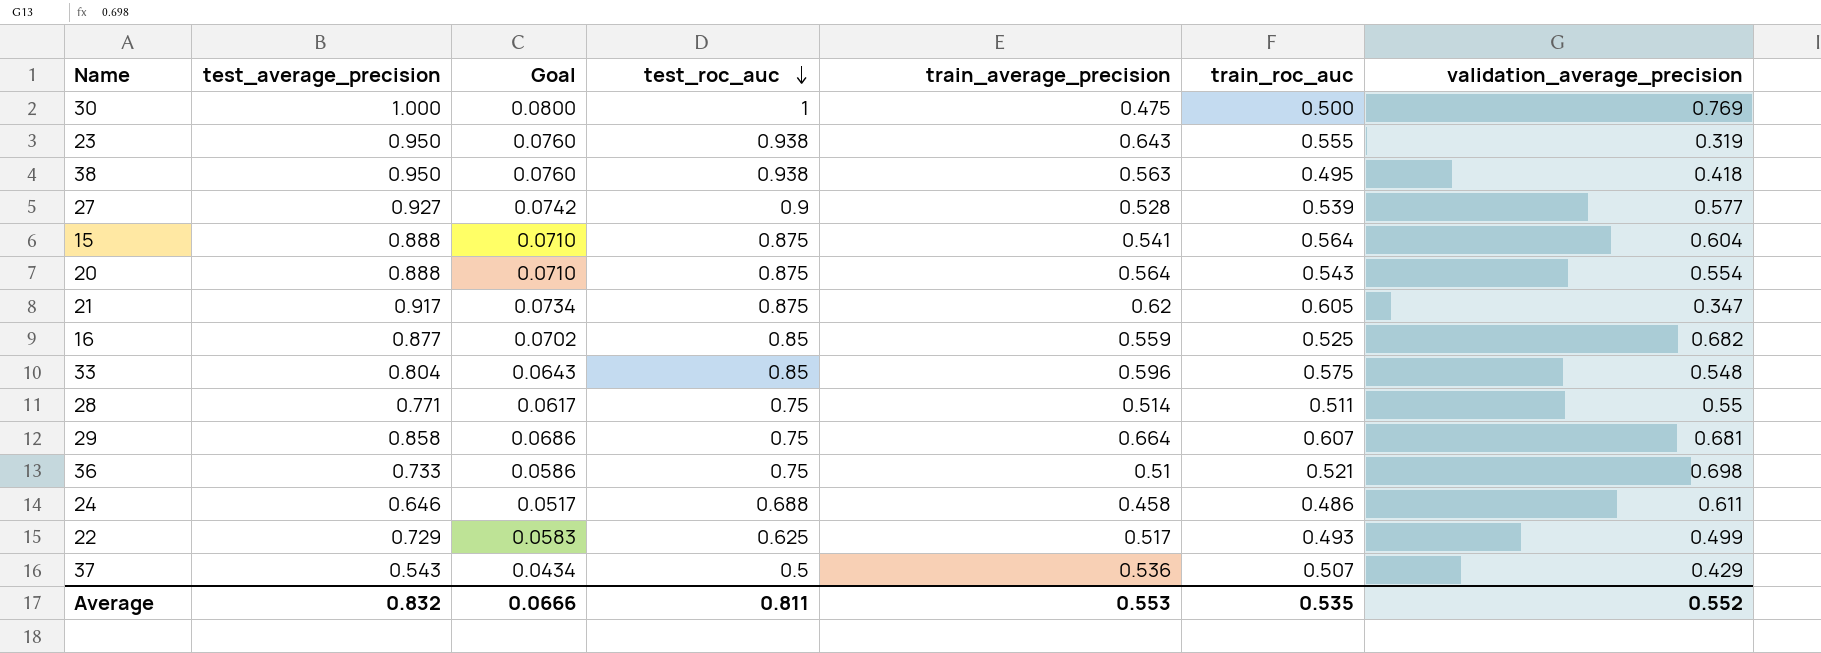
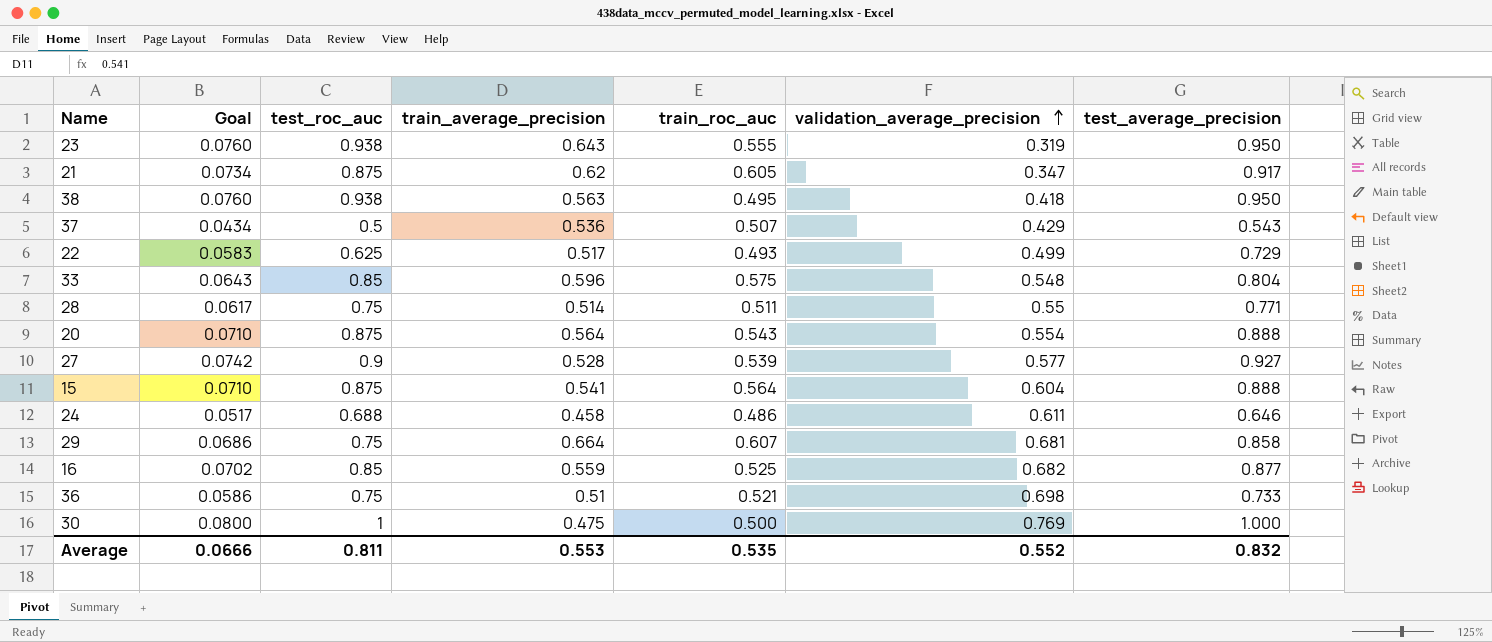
row order: test_roc_auc descending -> validation_average_precision ascending
column test_average_precision | position: 2 -> 7

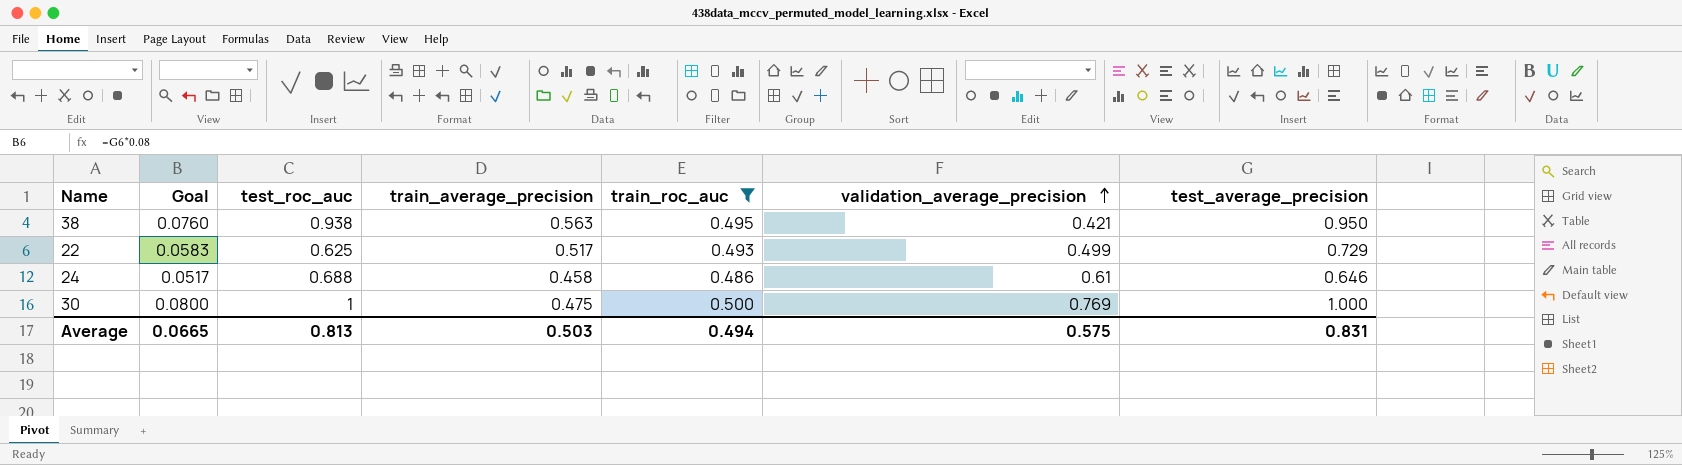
filter: none -> train_roc_auc <= 0.500
38 | validation_average_precision: 0.418 -> 0.421
24 | validation_average_precision: 0.611 -> 0.61
Average | Goal: 0.0666 -> 0.0665
Average | test_roc_auc: 0.811 -> 0.813
Average | train_average_precision: 0.553 -> 0.503
Average | train_roc_auc: 0.535 -> 0.494
Average | validation_average_precision: 0.552 -> 0.575
Average | test_average_precision: 0.832 -> 0.831

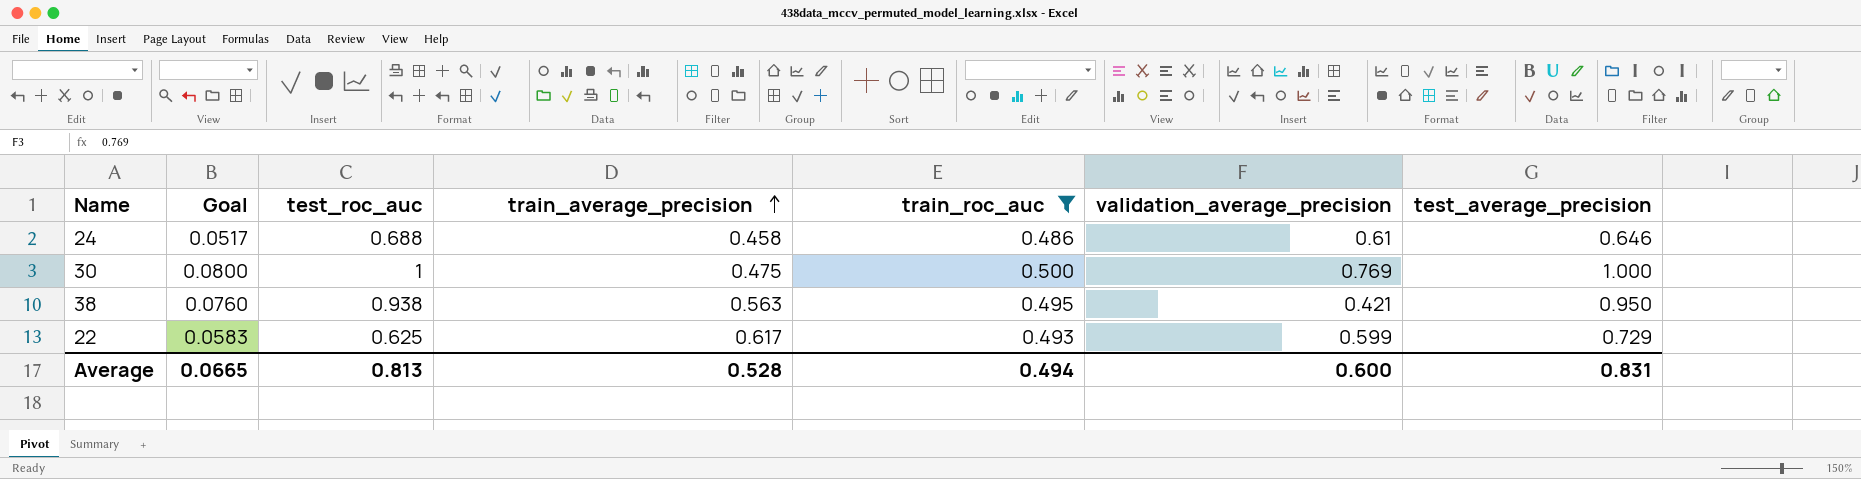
row order: validation_average_precision ascending -> train_average_precision ascending
22 | train_average_precision: 0.517 -> 0.617
22 | validation_average_precision: 0.499 -> 0.599
Average | train_average_precision: 0.503 -> 0.528
Average | validation_average_precision: 0.575 -> 0.600

